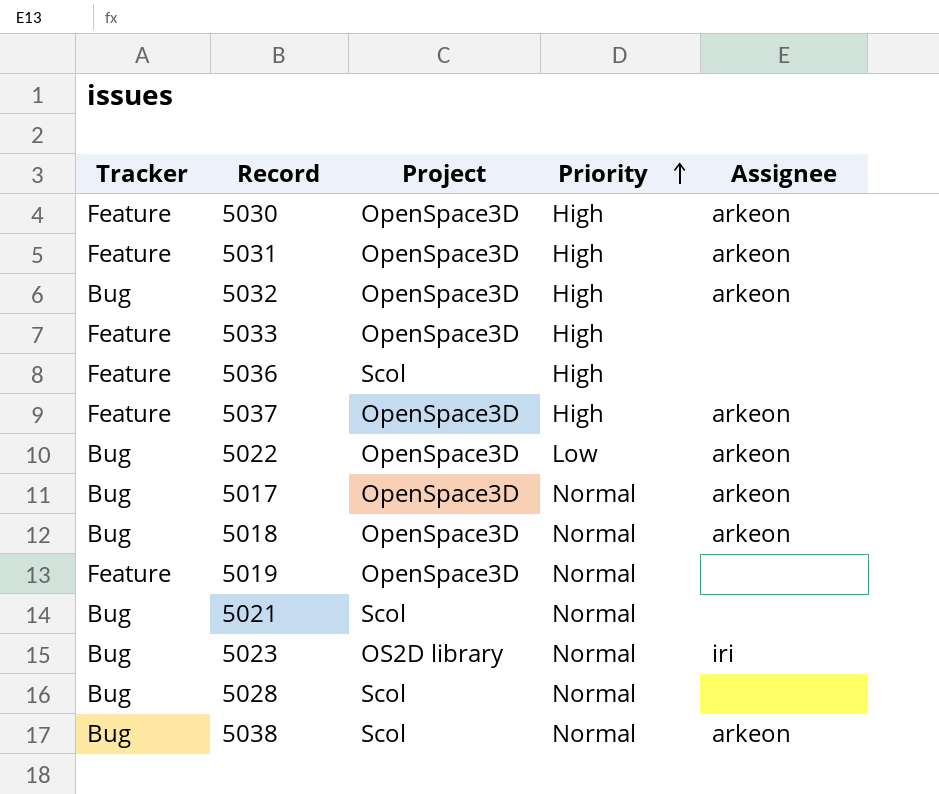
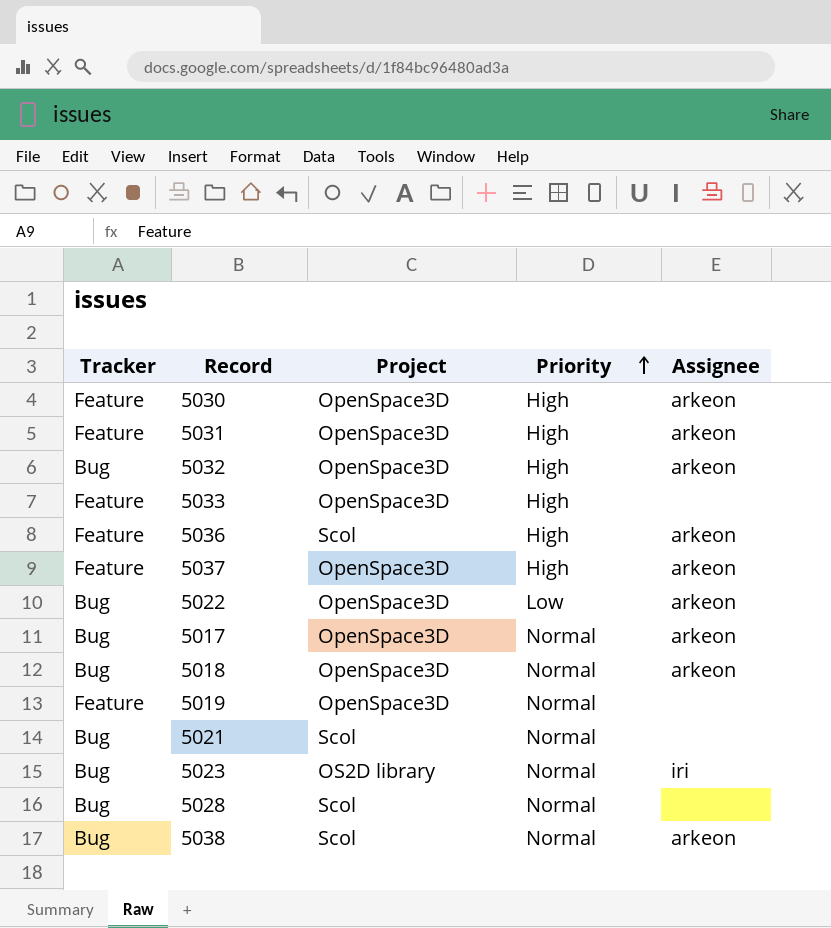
5036 | Assignee: none -> arkeon

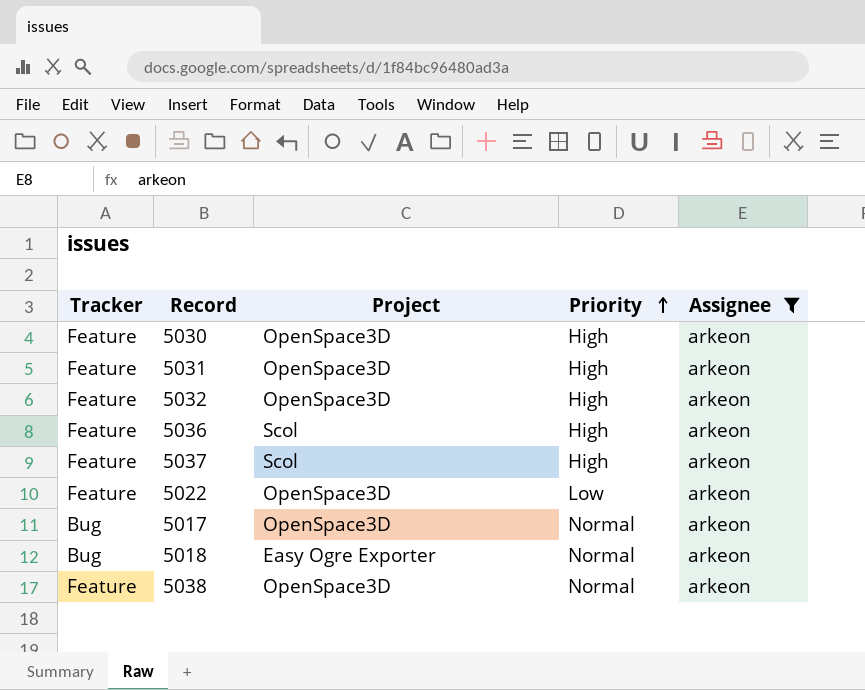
filter: none -> Assignee = arkeon
5032 | Tracker: Bug -> Feature
5037 | Project: OpenSpace3D -> Scol
5022 | Tracker: Bug -> Feature
5018 | Project: OpenSpace3D -> Easy Ogre Exporter
5038 | Tracker: Bug -> Feature
5038 | Project: Scol -> OpenSpace3D

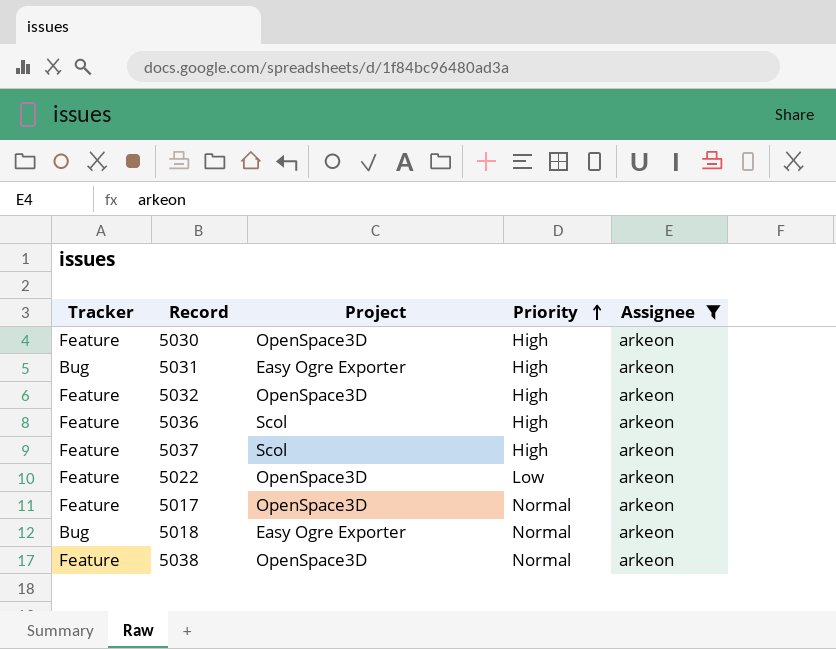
5031 | Tracker: Feature -> Bug
5031 | Project: OpenSpace3D -> Easy Ogre Exporter
5017 | Tracker: Bug -> Feature

